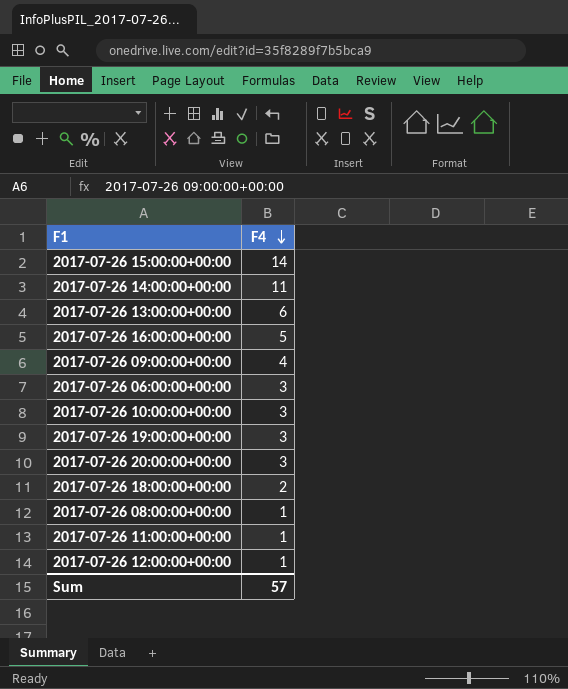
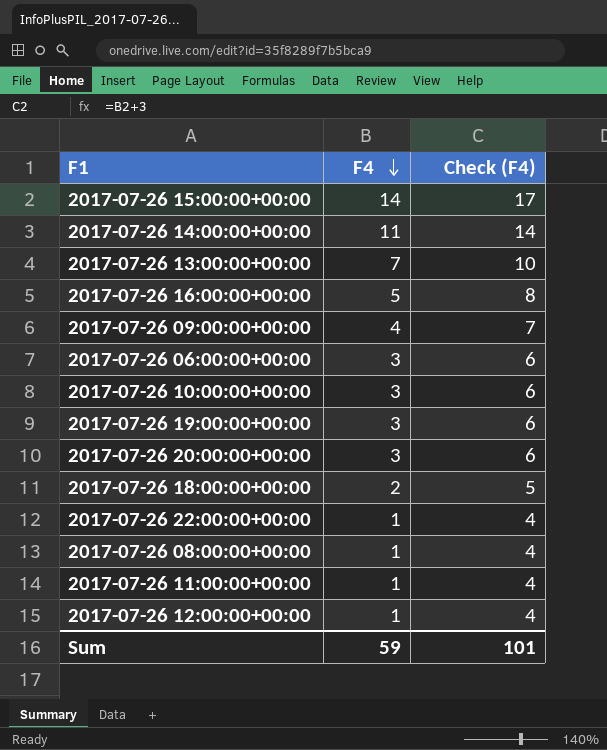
column Check (F4) | formula: none -> [F4] + 3
2017-07-26 13:00:00+00:00 | F4: 6 -> 7
row 2017-07-26 22:00:00+00:00: none -> 1 | 4
Sum | F4: 57 -> 59

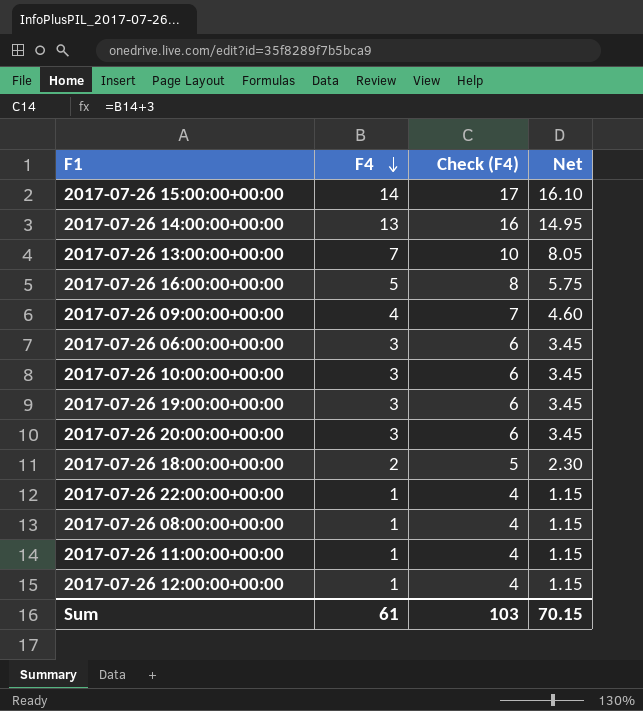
column Net | formula: none -> [F4] * 1.15
2017-07-26 14:00:00+00:00 | F4: 11 -> 13
2017-07-26 14:00:00+00:00 | Check (F4): 14 -> 16
Sum | F4: 59 -> 61
Sum | Check (F4): 101 -> 103

